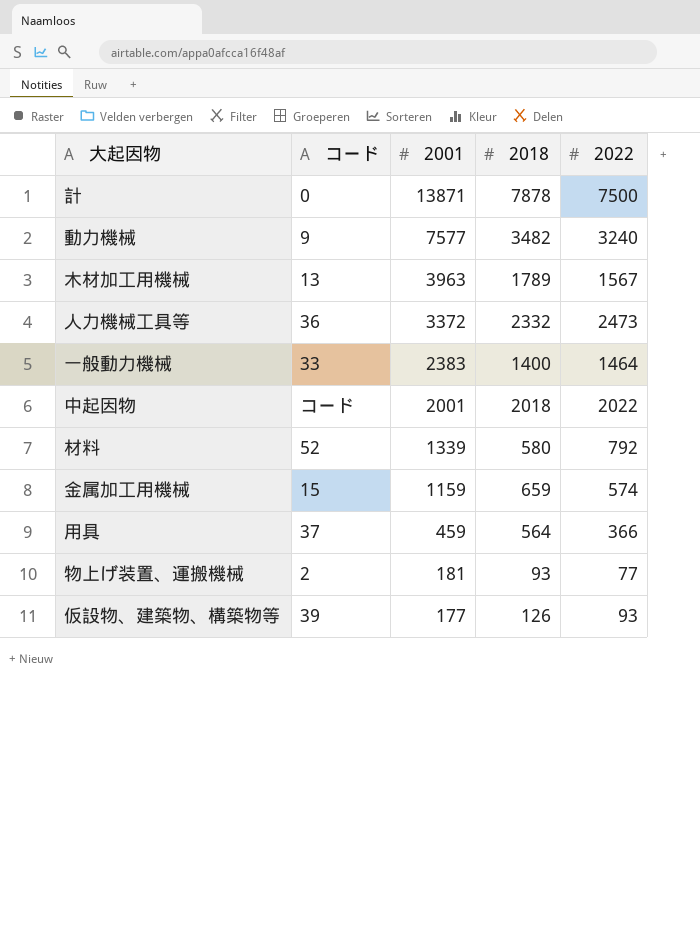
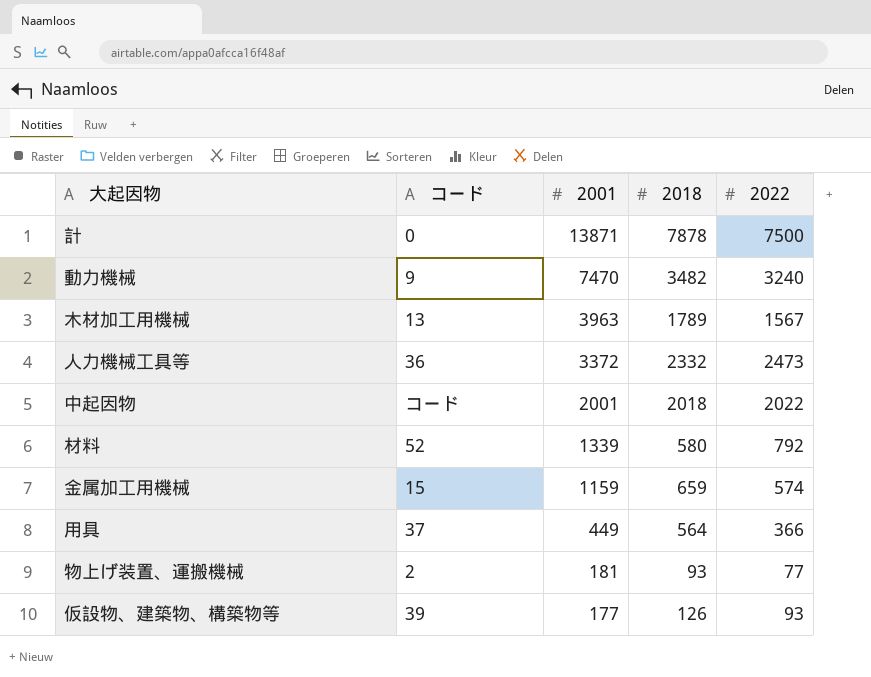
row 一般動力機械: 33 | 2383 | 1400 | 1464 -> none
動力機械 | 2001: 7577 -> 7470
用具 | 2001: 459 -> 449

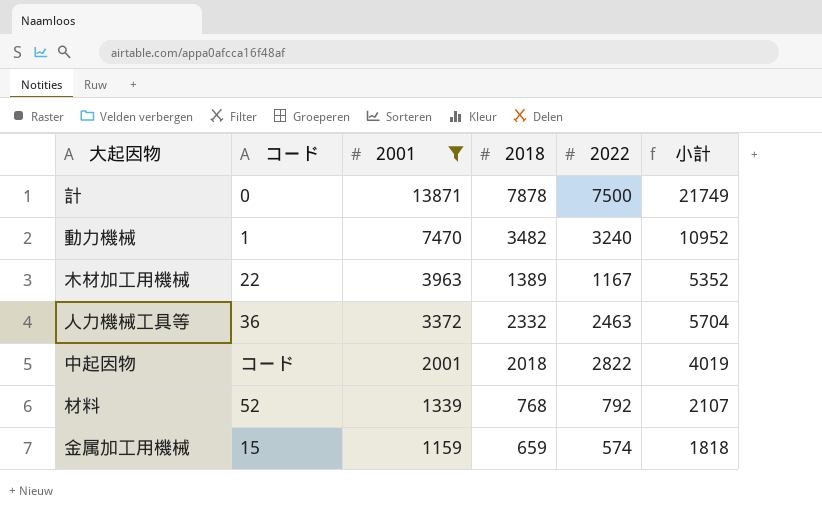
filter: none -> 2001 >= 1159
column 小計 | formula: none -> [2001] + [2018]
動力機械 | コード: 9 -> 1
木材加工用機械 | コード: 13 -> 22
木材加工用機械 | 2018: 1789 -> 1389
木材加工用機械 | 2022: 1567 -> 1167
人力機械工具等 | 2022: 2473 -> 2463
中起因物 | 2022: 2022 -> 2822
材料 | 2018: 580 -> 768

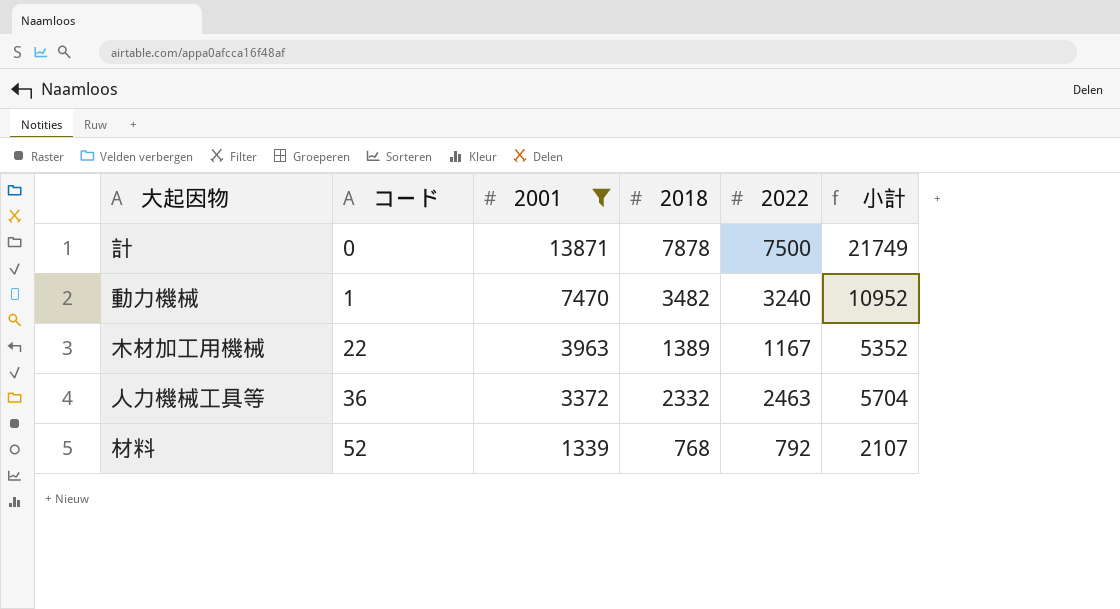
row 中起因物: コード | 2001 | 2018 | 2822 | 4019 -> none
row 金属加工用機械: 15 | 1159 | 659 | 574 | 1818 -> none

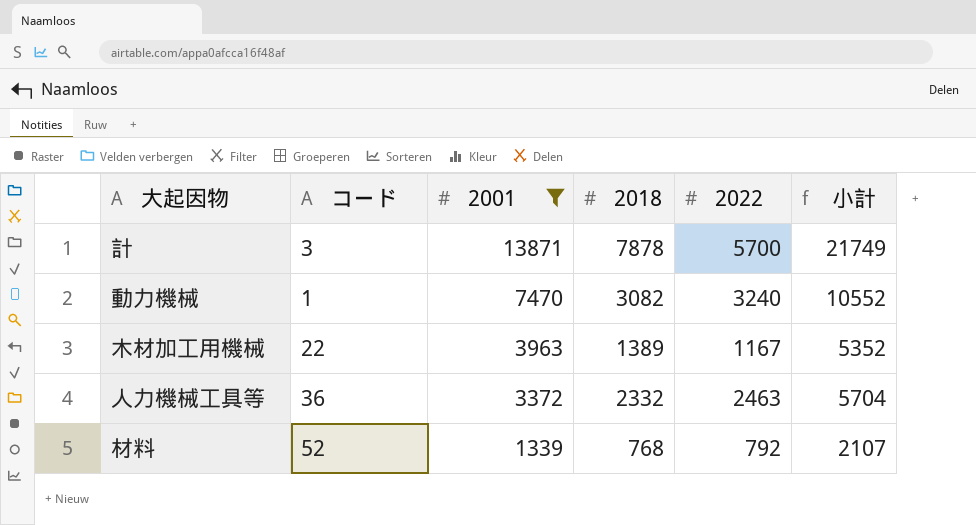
計 | コード: 0 -> 3
計 | 2022: 7500 -> 5700
動力機械 | 2018: 3482 -> 3082
動力機械 | 小計: 10952 -> 10552

